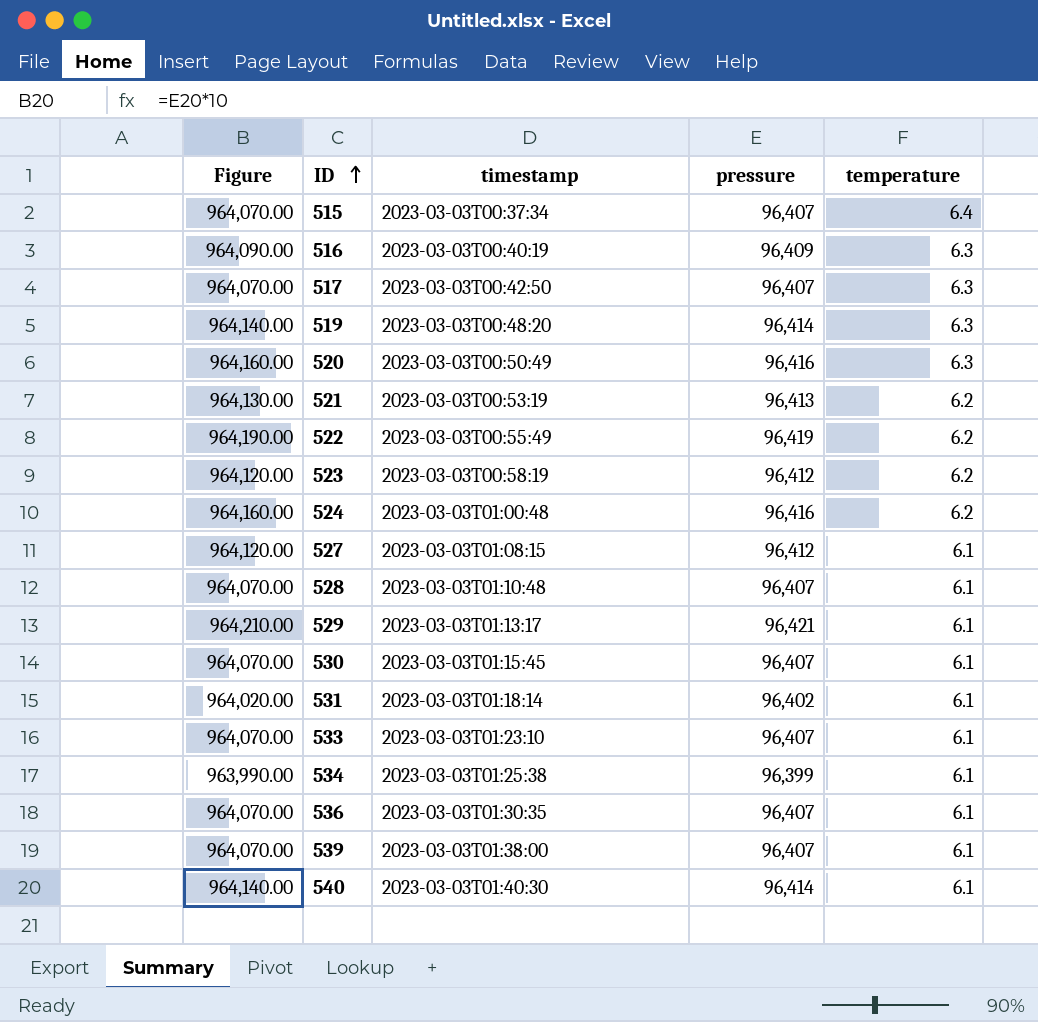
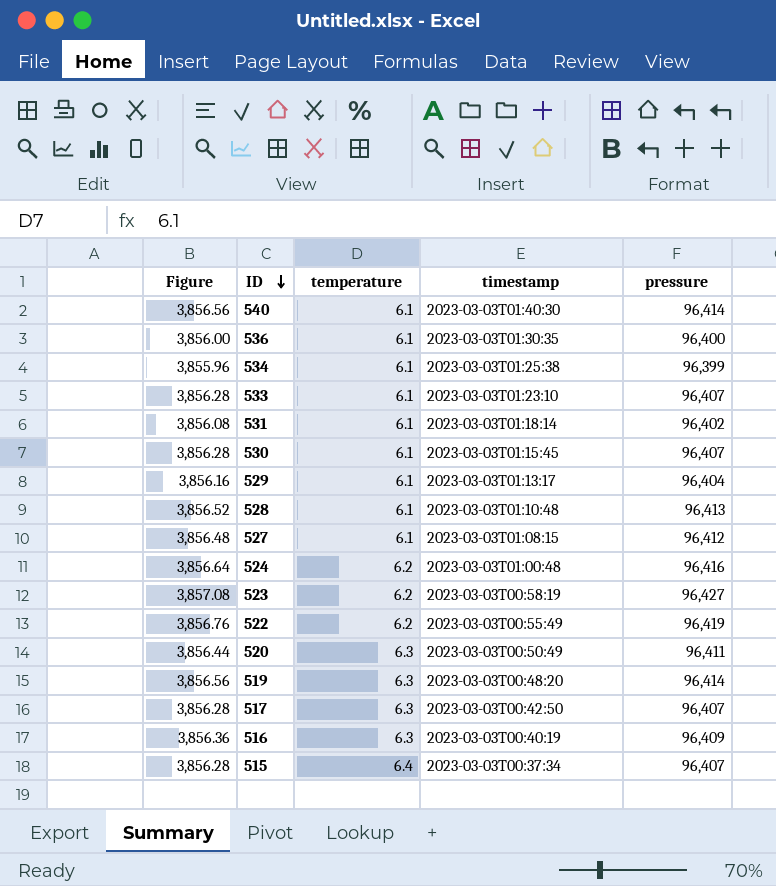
row order: ID ascending -> ID descending
column Figure | formula: [pressure] * 10 -> [pressure] * 0.04
column temperature | position: 5 -> 3
row 521: 964,130.00 | 2023-03-03T00:53:19 | 96,413 | 6.2 -> none
row 539: 964,070.00 | 2023-03-03T01:38:00 | 96,407 | 6.1 -> none
536 | pressure: 96,407 -> 96,400
529 | pressure: 96,421 -> 96,404
528 | pressure: 96,407 -> 96,413
523 | pressure: 96,412 -> 96,427
520 | pressure: 96,416 -> 96,411

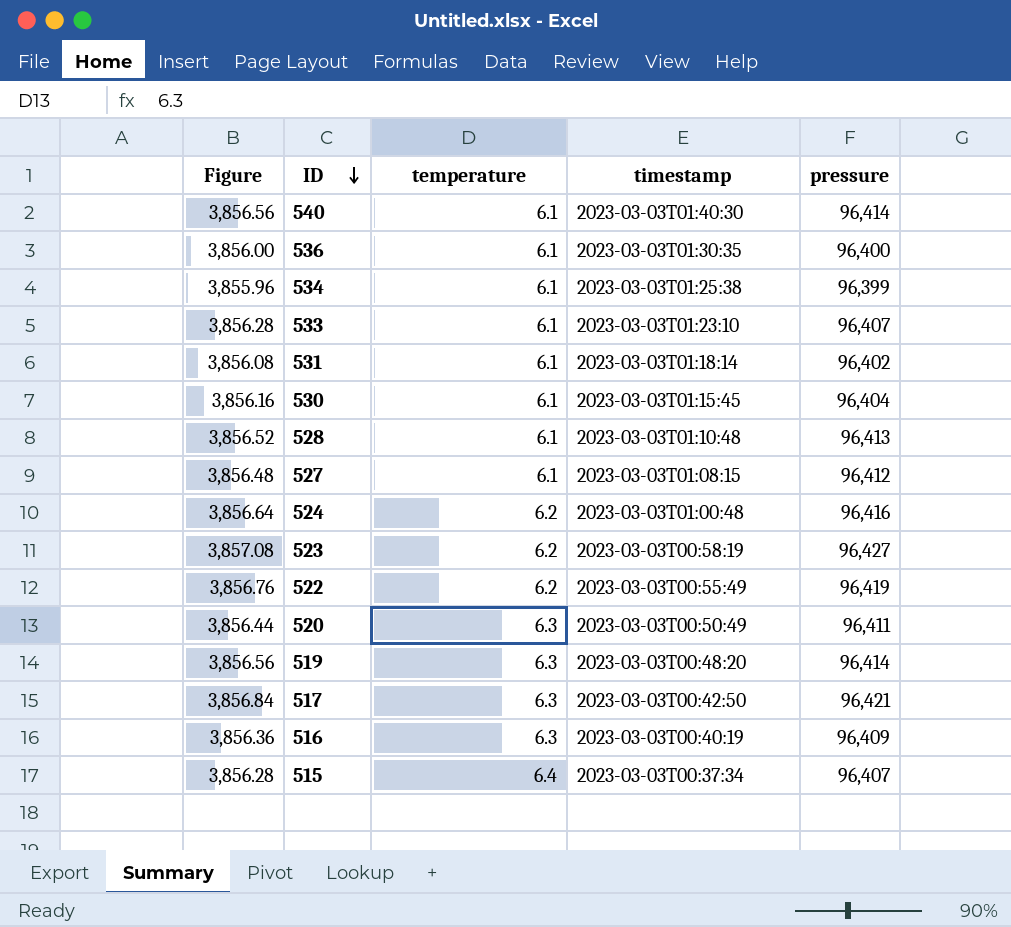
row 529: 3,856.16 | 6.1 | 2023-03-03T01:13:17 | 96,404 -> none
530 | Figure: 3,856.28 -> 3,856.16
530 | pressure: 96,407 -> 96,404
517 | Figure: 3,856.28 -> 3,856.84
517 | pressure: 96,407 -> 96,421

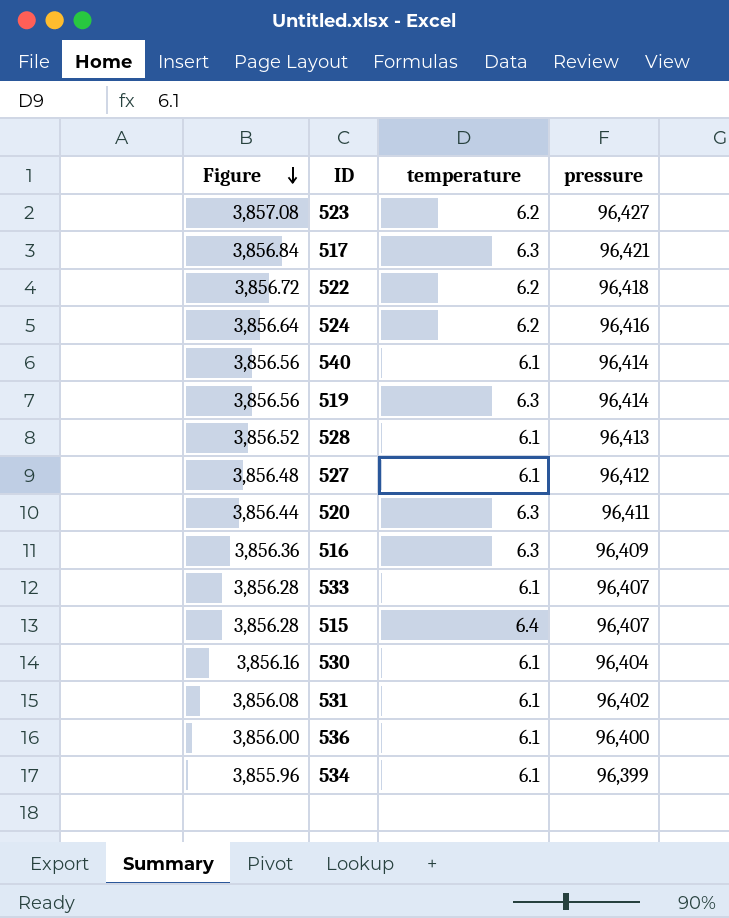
row order: ID descending -> Figure descending
column timestamp | position: 4 -> none
522 | Figure: 3,856.76 -> 3,856.72
522 | pressure: 96,419 -> 96,418

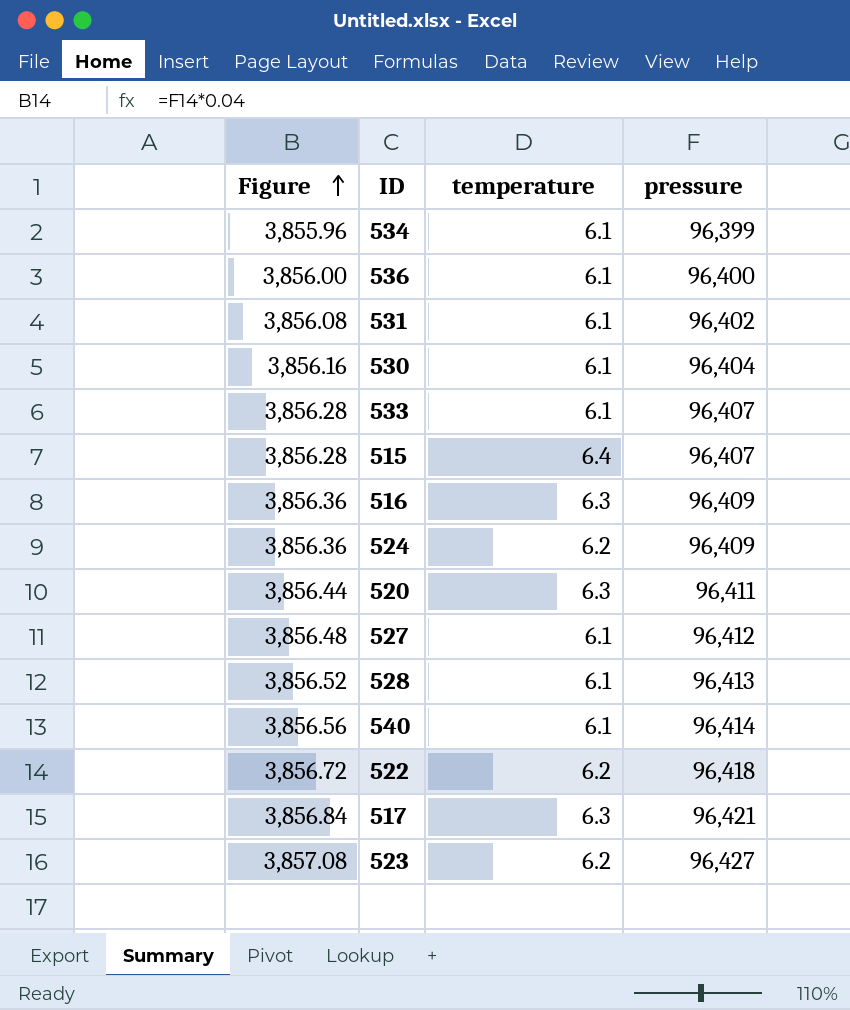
row order: Figure descending -> Figure ascending
row 519: 3,856.56 | 6.3 | 96,414 -> none
524 | Figure: 3,856.64 -> 3,856.36
524 | pressure: 96,416 -> 96,409

